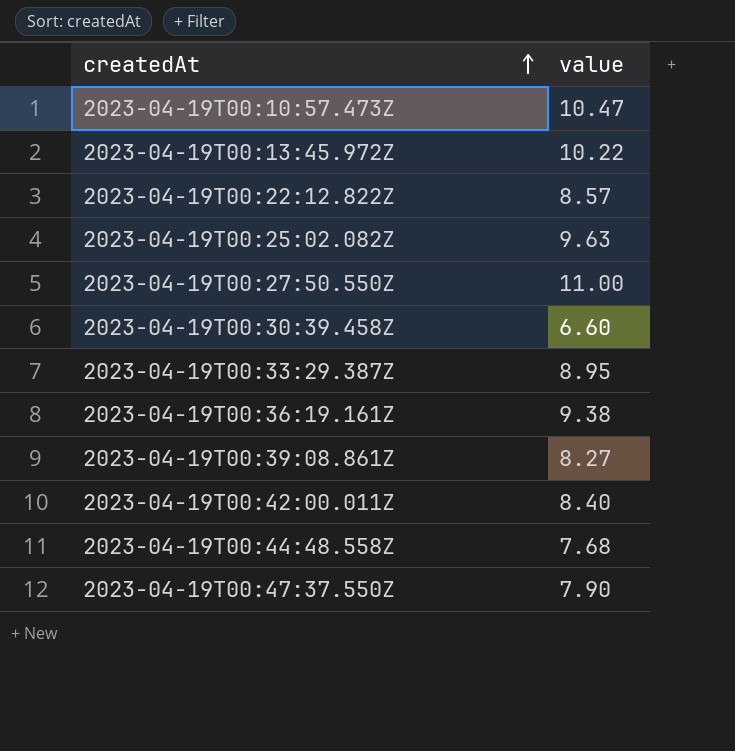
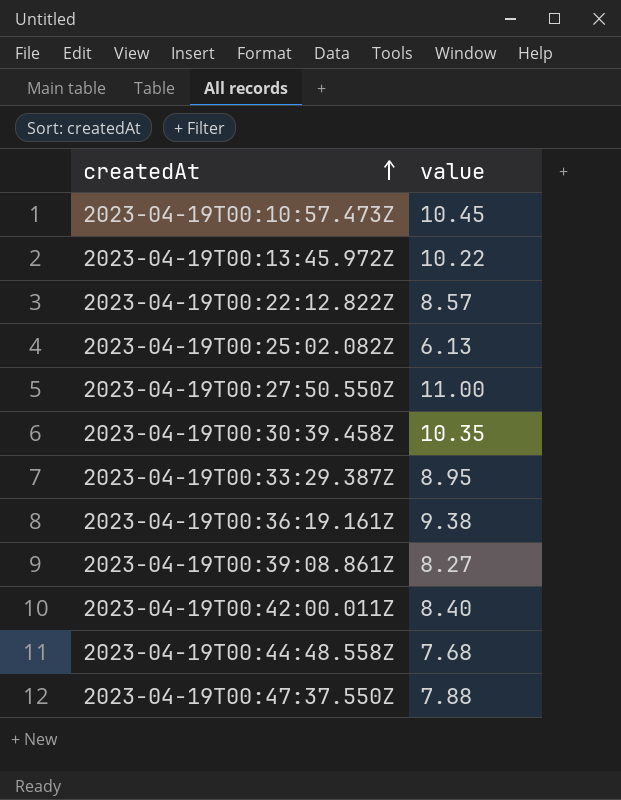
2023-04-19T00:10:57.473Z | value: 10.47 -> 10.45
2023-04-19T00:25:02.082Z | value: 9.63 -> 6.13
2023-04-19T00:30:39.458Z | value: 6.60 -> 10.35
2023-04-19T00:47:37.550Z | value: 7.90 -> 7.88

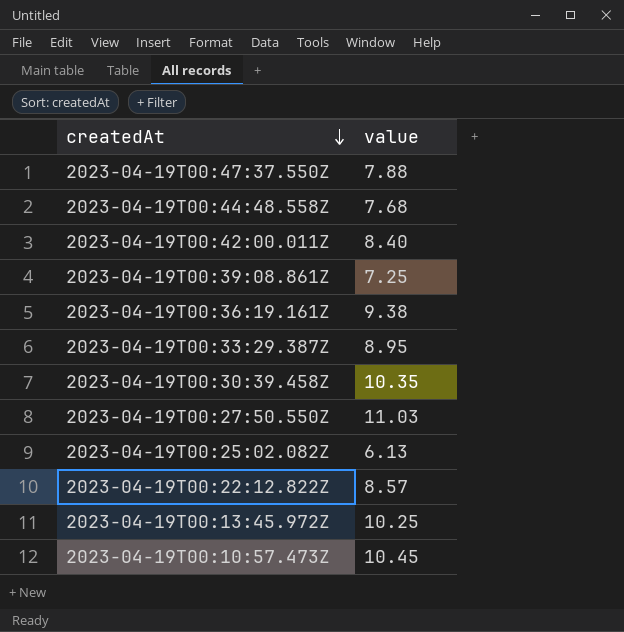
row order: createdAt ascending -> createdAt descending
2023-04-19T00:39:08.861Z | value: 8.27 -> 7.25
2023-04-19T00:27:50.550Z | value: 11.00 -> 11.03
2023-04-19T00:13:45.972Z | value: 10.22 -> 10.25

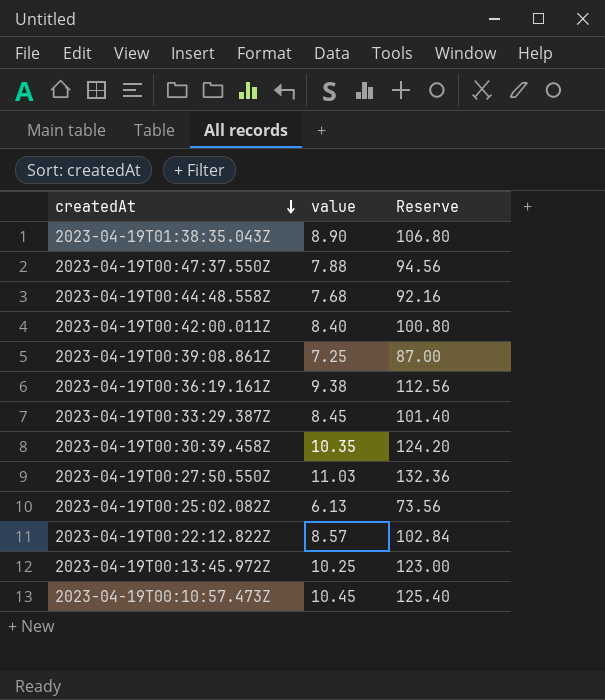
column Reserve | formula: none -> [value] * 12
row 2023-04-19T01:38:35.043Z: none -> 8.90 | 106.80
2023-04-19T00:33:29.387Z | value: 8.95 -> 8.45

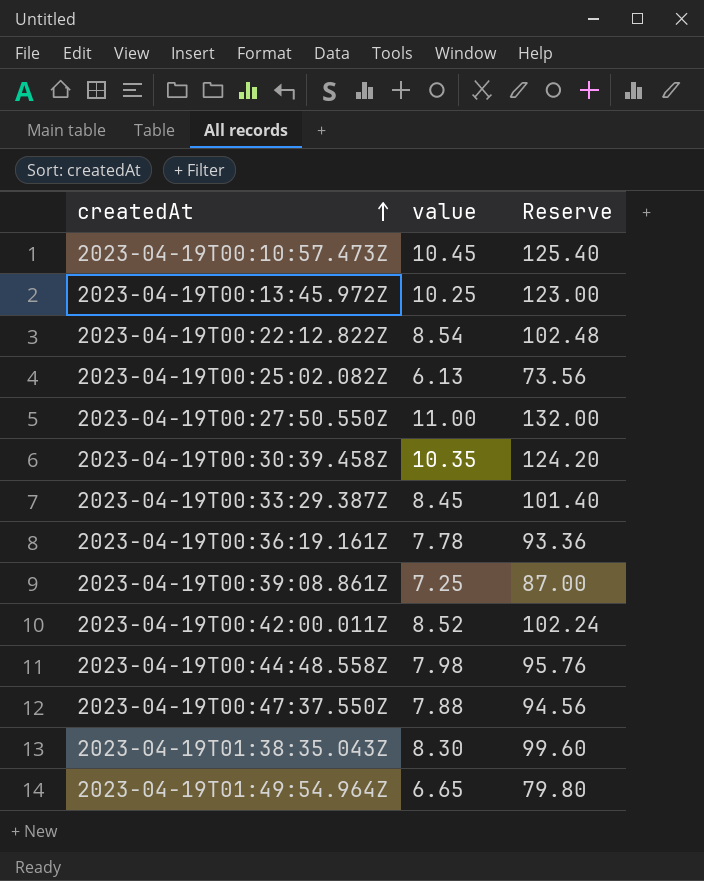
row order: createdAt descending -> createdAt ascending
2023-04-19T00:22:12.822Z | value: 8.57 -> 8.54
2023-04-19T00:22:12.822Z | Reserve: 102.84 -> 102.48
2023-04-19T00:27:50.550Z | value: 11.03 -> 11.00
2023-04-19T00:27:50.550Z | Reserve: 132.36 -> 132.00
2023-04-19T00:36:19.161Z | value: 9.38 -> 7.78
2023-04-19T00:36:19.161Z | Reserve: 112.56 -> 93.36
2023-04-19T00:42:00.011Z | value: 8.40 -> 8.52
2023-04-19T00:42:00.011Z | Reserve: 100.80 -> 102.24
2023-04-19T00:44:48.558Z | value: 7.68 -> 7.98
2023-04-19T00:44:48.558Z | Reserve: 92.16 -> 95.76
2023-04-19T01:38:35.043Z | value: 8.90 -> 8.30
2023-04-19T01:38:35.043Z | Reserve: 106.80 -> 99.60
row 2023-04-19T01:49:54.964Z: none -> 6.65 | 79.80

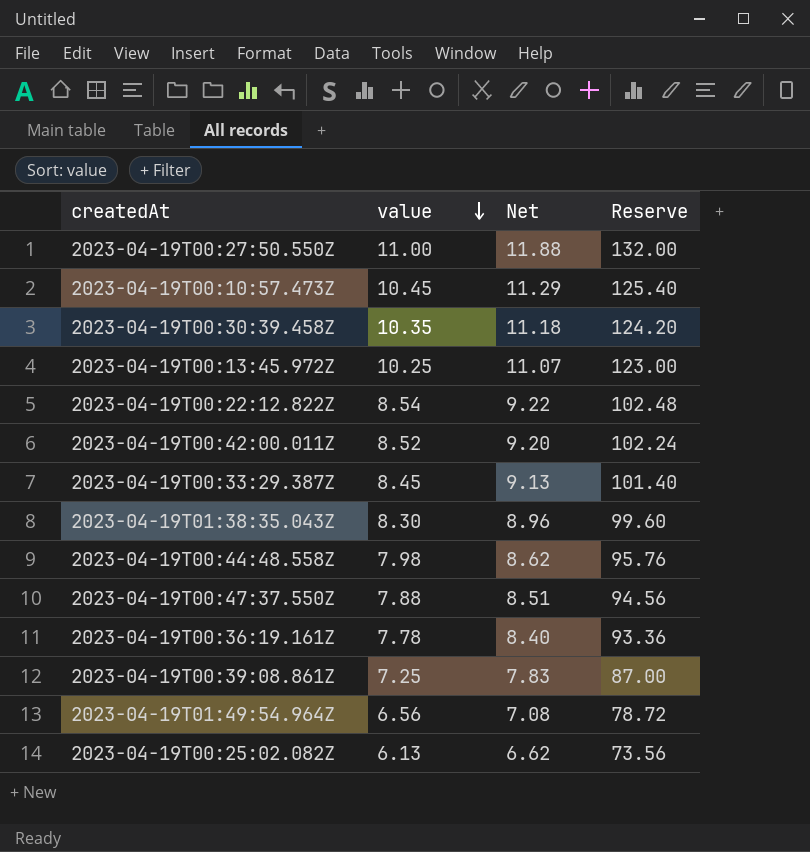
row order: createdAt ascending -> value descending
column Net | formula: none -> [value] * 1.08
2023-04-19T01:49:54.964Z | value: 6.65 -> 6.56
2023-04-19T01:49:54.964Z | Reserve: 79.80 -> 78.72

